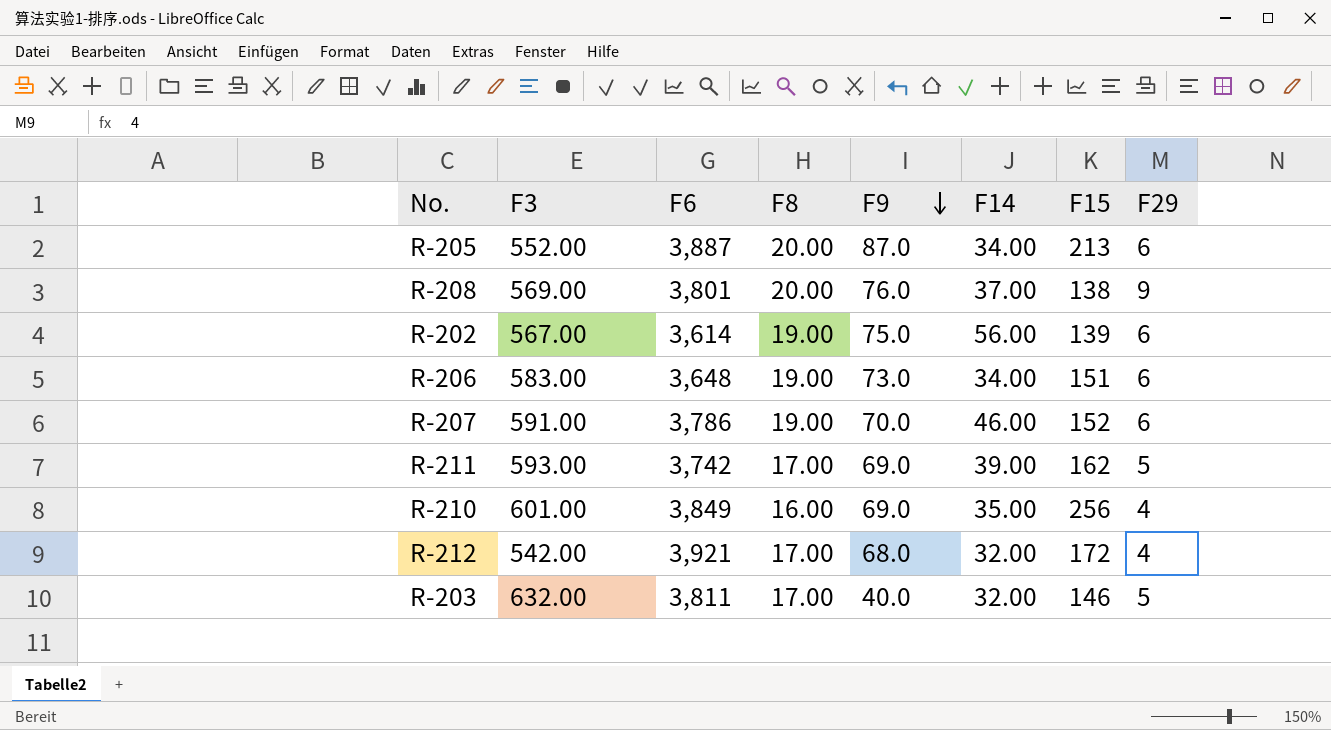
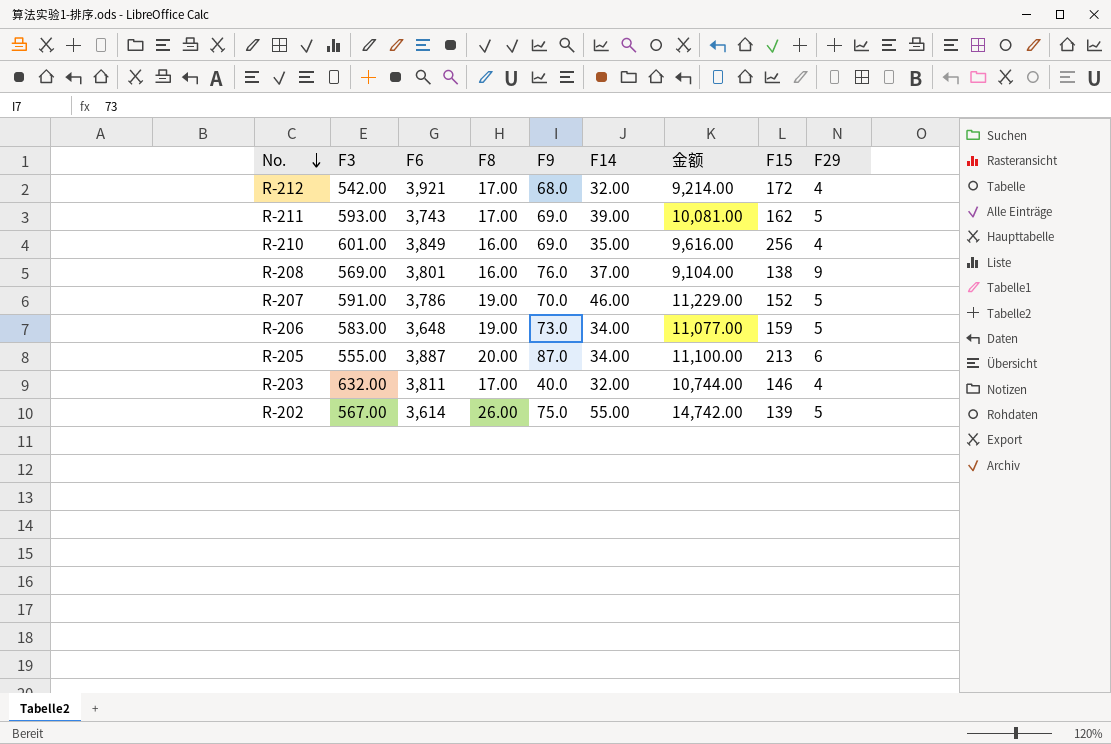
row order: F9 descending -> No. descending
column 金额 | formula: none -> [F3] * [F8]
R-211 | F6: 3,742 -> 3,743
R-208 | F8: 20.00 -> 16.00
R-207 | F29: 6 -> 5
R-206 | F15: 151 -> 159
R-206 | F29: 6 -> 5
R-205 | F3: 552.00 -> 555.00
R-203 | F29: 5 -> 4
R-202 | F8: 19.00 -> 26.00
R-202 | F14: 56.00 -> 55.00
R-202 | F29: 6 -> 5

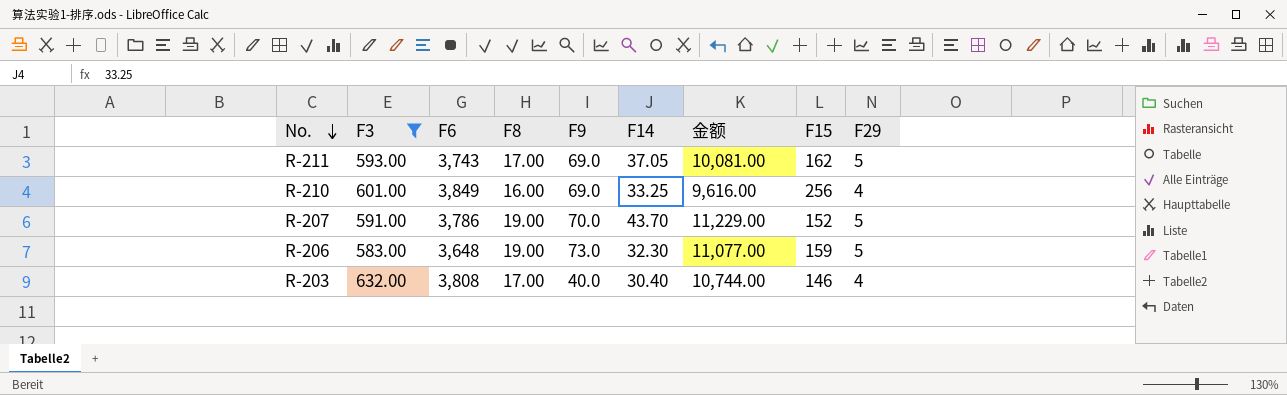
filter: none -> F3 >= 583.00
R-211 | F14: 39.00 -> 37.05
R-210 | F14: 35.00 -> 33.25
R-207 | F14: 46.00 -> 43.70
R-206 | F14: 34.00 -> 32.30
R-203 | F6: 3,811 -> 3,808
R-203 | F14: 32.00 -> 30.40

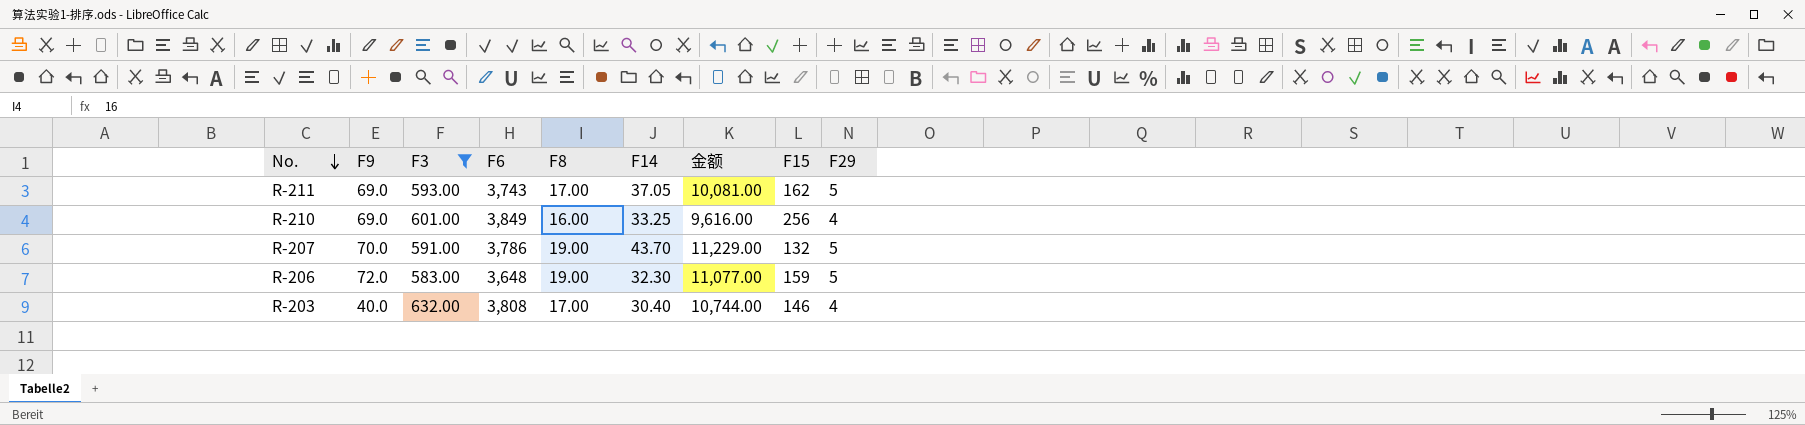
column F9 | position: 5 -> 2
R-207 | F15: 152 -> 132
R-206 | F9: 73.0 -> 72.0

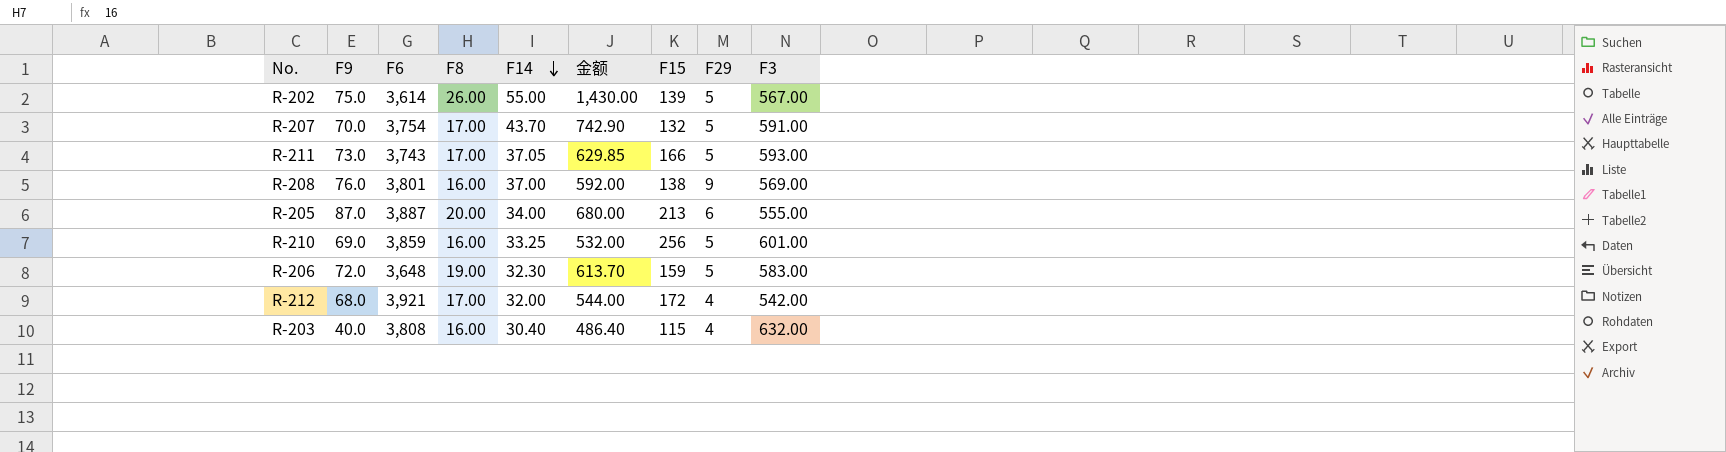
filter: F3 >= 583.00 -> none
row order: No. descending -> F14 descending
column 金额 | formula: [F3] * [F8] -> [F8] * [F14]
column F3 | position: 3 -> 9
R-207 | F6: 3,786 -> 3,754
R-207 | F8: 19.00 -> 17.00
R-211 | F9: 69.0 -> 73.0
R-211 | F15: 162 -> 166
R-210 | F6: 3,849 -> 3,859
R-210 | F29: 4 -> 5
R-203 | F8: 17.00 -> 16.00
R-203 | F15: 146 -> 115

